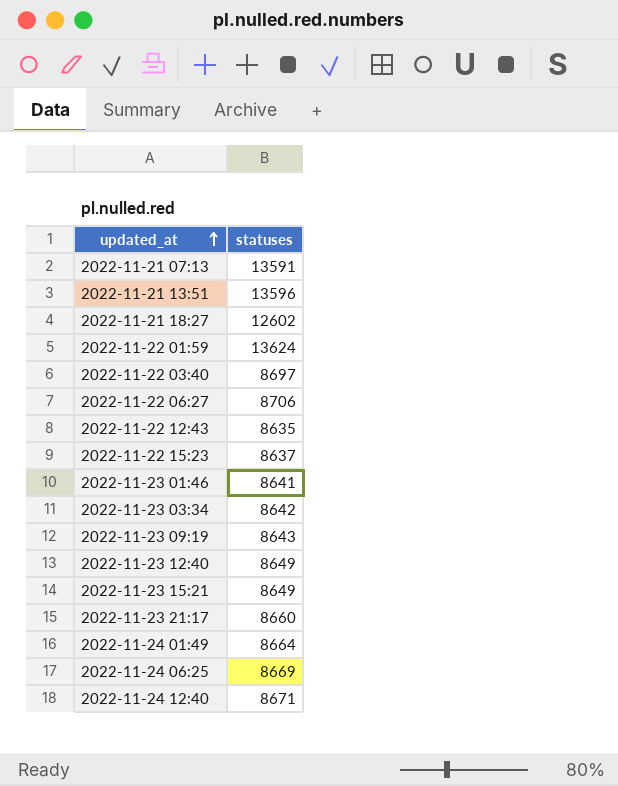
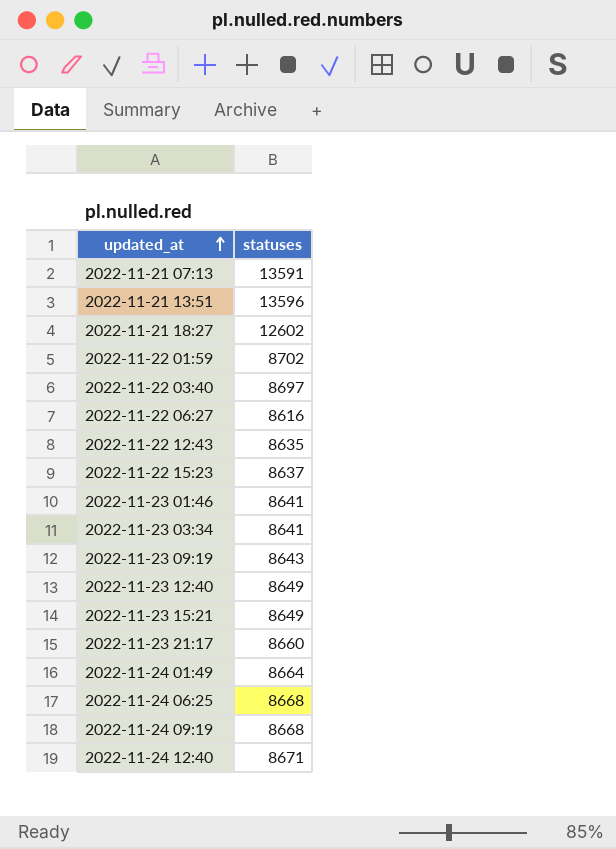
2022-11-22 01:59 | statuses: 13624 -> 8702
2022-11-22 06:27 | statuses: 8706 -> 8616
2022-11-23 03:34 | statuses: 8642 -> 8641
2022-11-24 06:25 | statuses: 8669 -> 8668
row 2022-11-24 09:19: none -> 8668

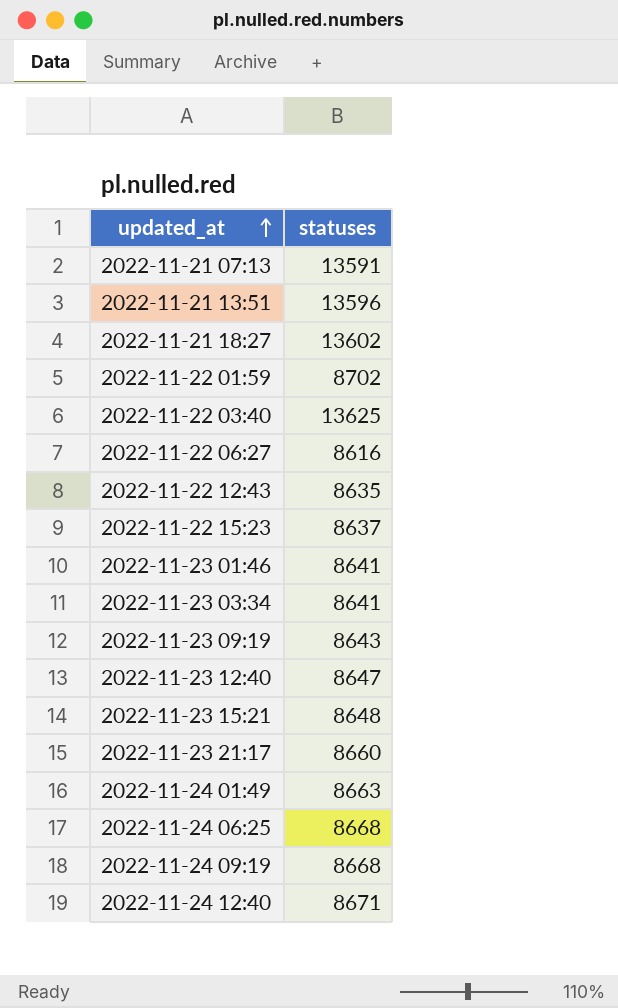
2022-11-21 18:27 | statuses: 12602 -> 13602
2022-11-22 03:40 | statuses: 8697 -> 13625
2022-11-23 12:40 | statuses: 8649 -> 8647
2022-11-23 15:21 | statuses: 8649 -> 8648
2022-11-24 01:49 | statuses: 8664 -> 8663

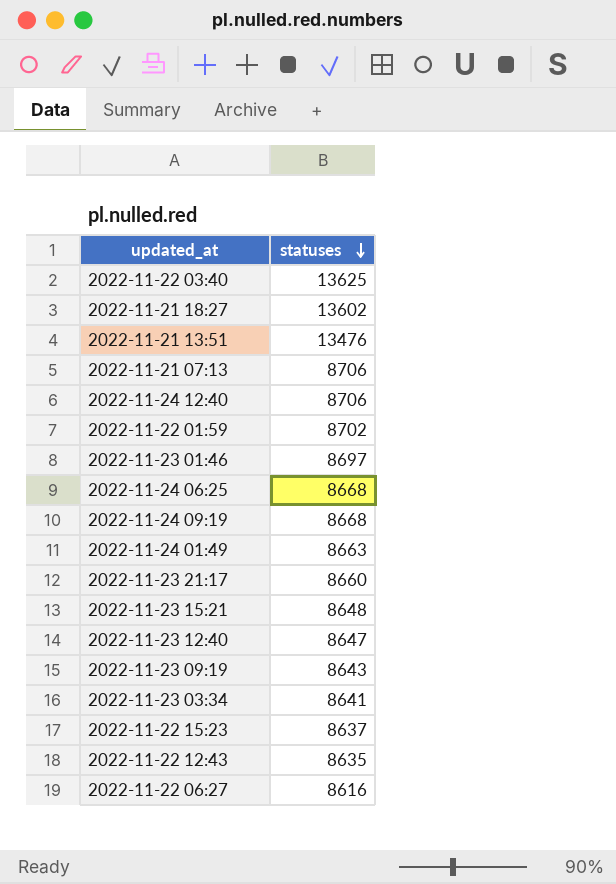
row order: updated_at ascending -> statuses descending
2022-11-21 13:51 | statuses: 13596 -> 13476
2022-11-21 07:13 | statuses: 13591 -> 8706
2022-11-24 12:40 | statuses: 8671 -> 8706
2022-11-23 01:46 | statuses: 8641 -> 8697

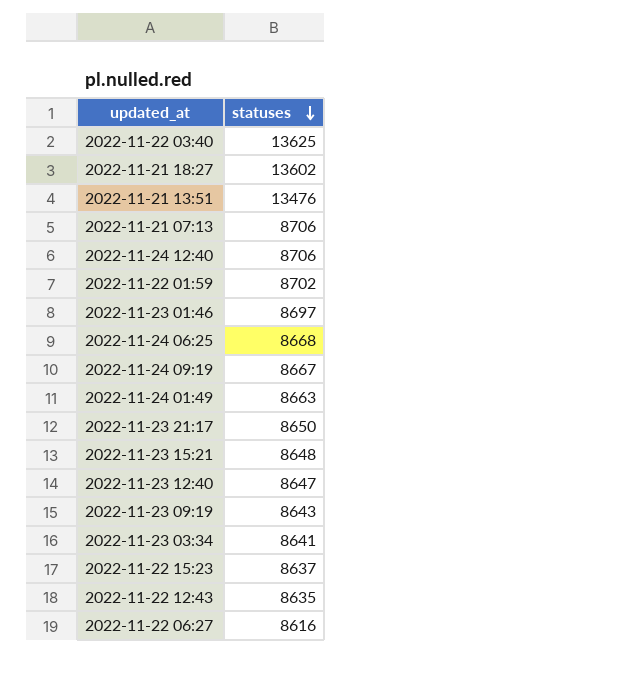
2022-11-24 09:19 | statuses: 8668 -> 8667
2022-11-23 21:17 | statuses: 8660 -> 8650

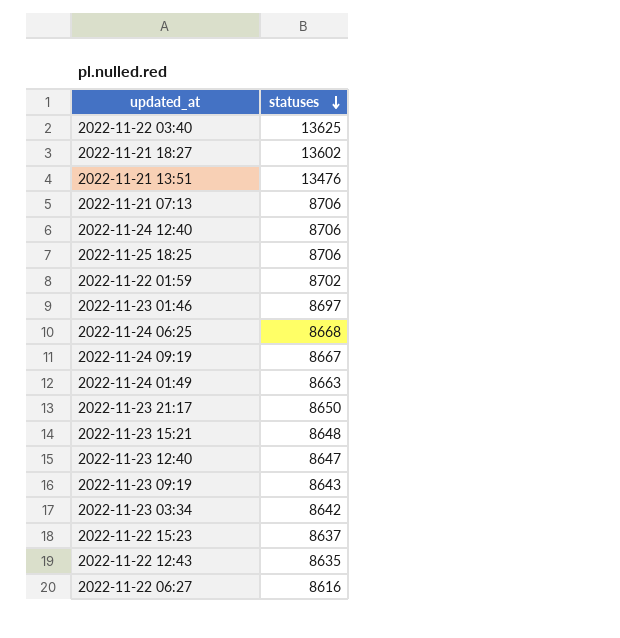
row 2022-11-25 18:25: none -> 8706
2022-11-23 03:34 | statuses: 8641 -> 8642

